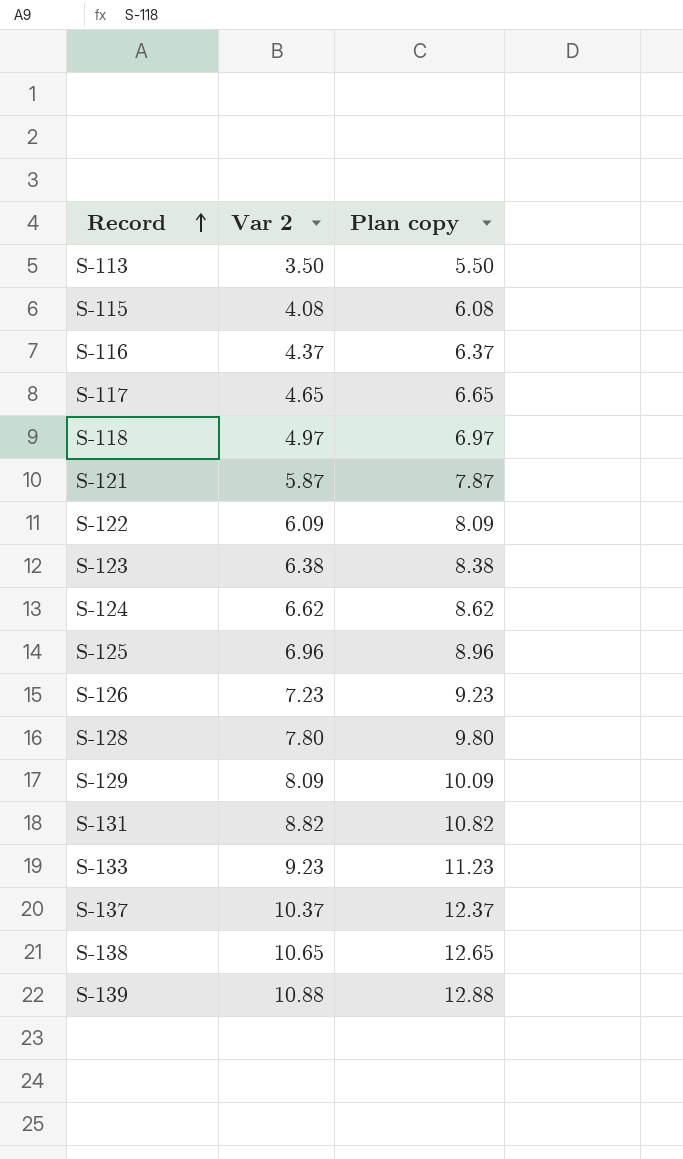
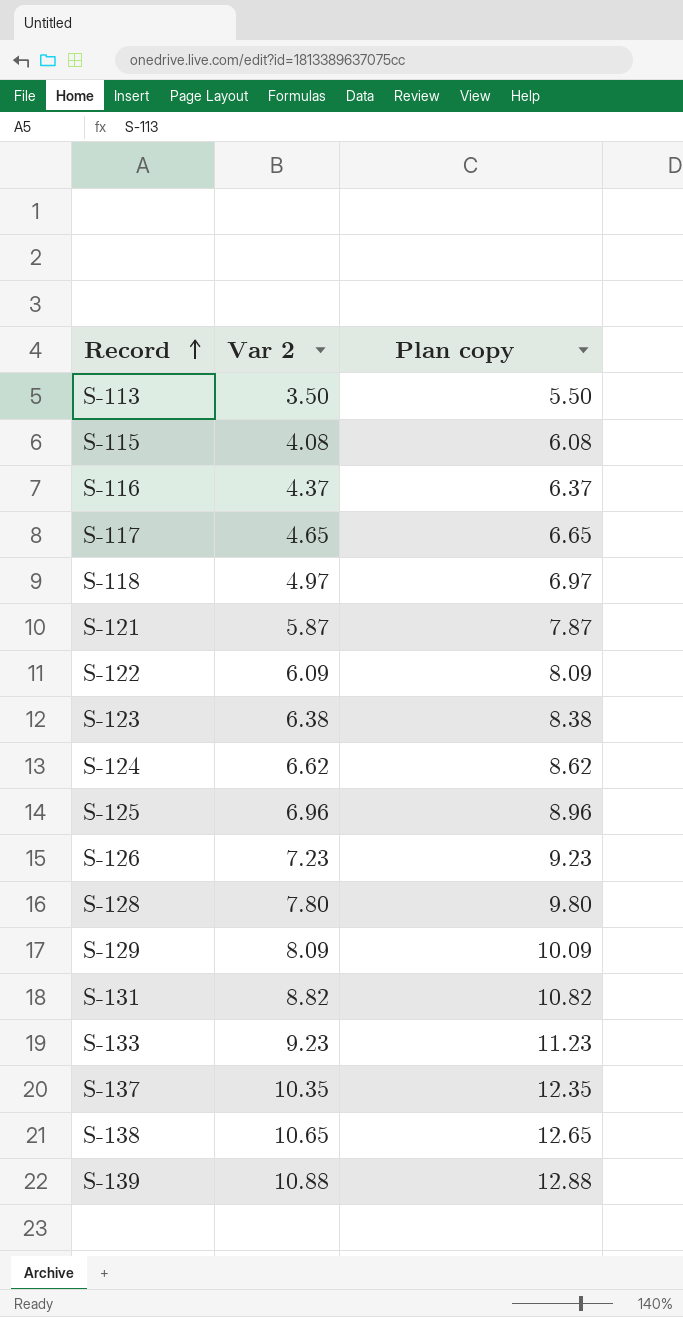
S-137 | Var 2: 10.37 -> 10.35
S-137 | Plan copy: 12.37 -> 12.35

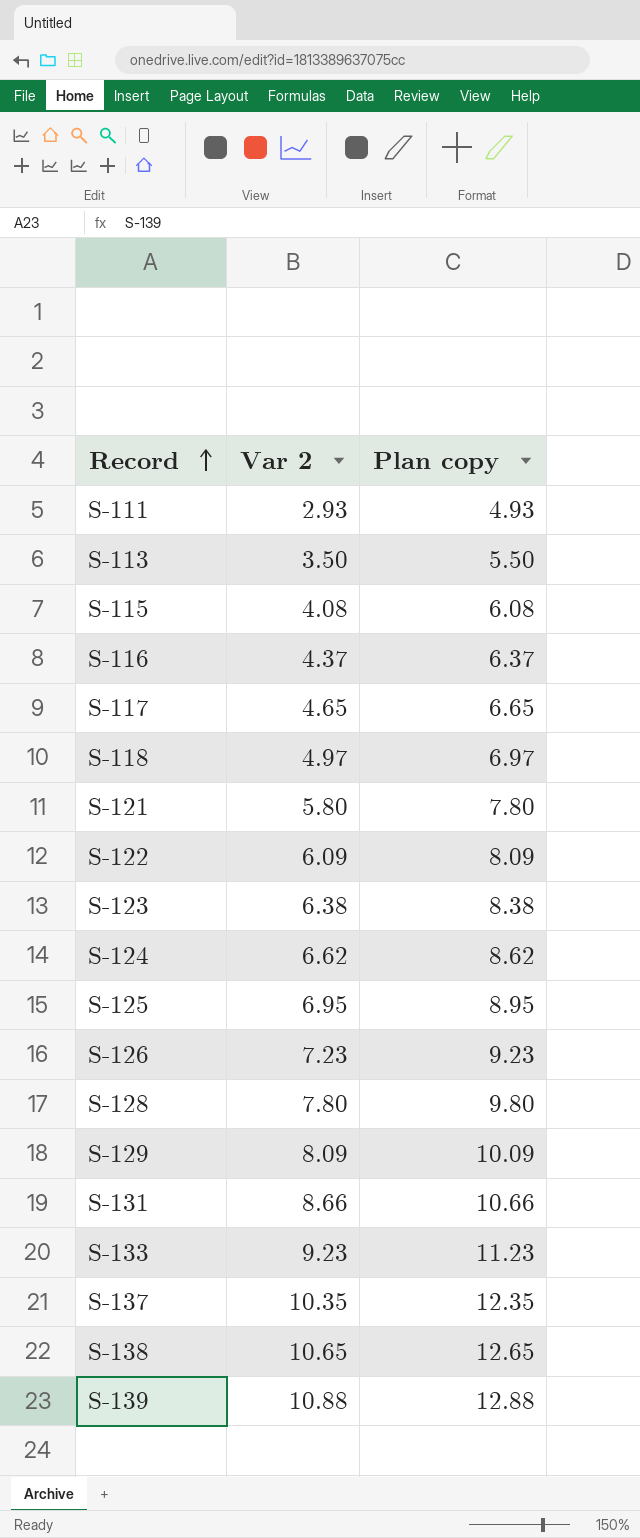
row S-111: none -> 2.93 | 4.93
S-121 | Var 2: 5.87 -> 5.80
S-121 | Plan copy: 7.87 -> 7.80
S-125 | Var 2: 6.96 -> 6.95
S-125 | Plan copy: 8.96 -> 8.95
S-131 | Var 2: 8.82 -> 8.66
S-131 | Plan copy: 10.82 -> 10.66

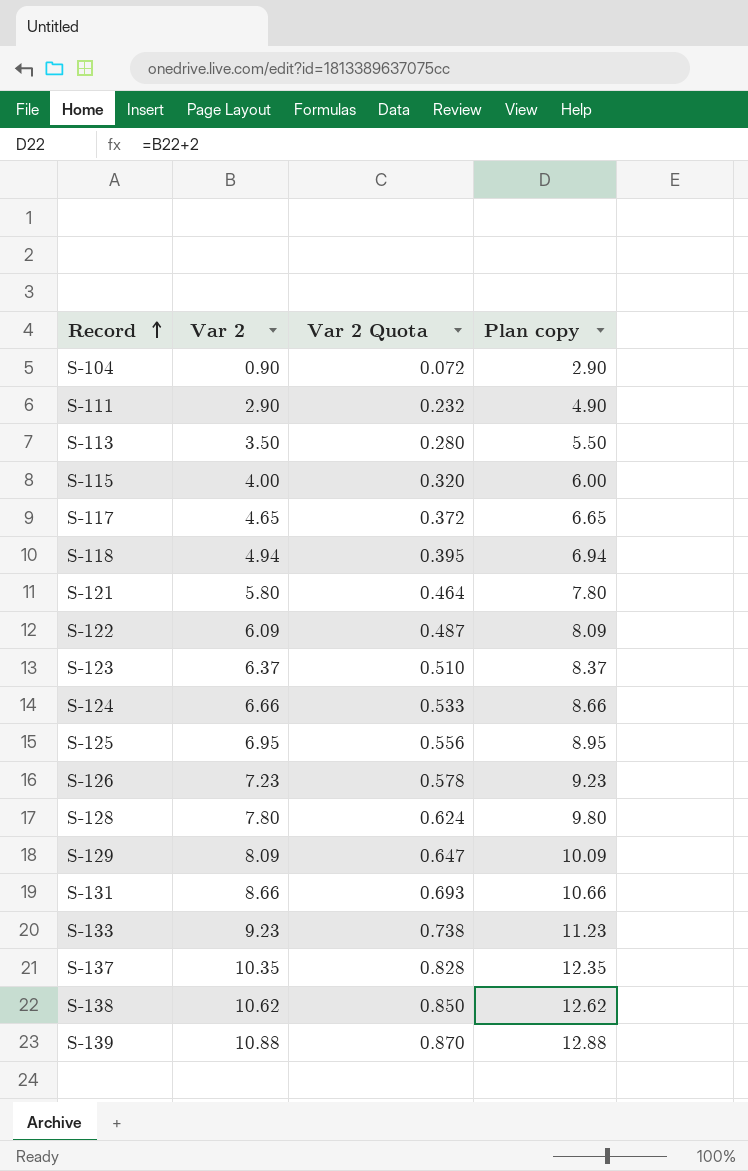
column Var 2 Quota | formula: none -> [Var 2] * 0.08
row S-116: 4.37 | 6.37 -> none
row S-104: none -> 0.90 | 0.072 | 2.90
S-111 | Var 2: 2.93 -> 2.90
S-111 | Plan copy: 4.93 -> 4.90
S-115 | Var 2: 4.08 -> 4.00
S-115 | Plan copy: 6.08 -> 6.00
S-118 | Var 2: 4.97 -> 4.94
S-118 | Plan copy: 6.97 -> 6.94
S-123 | Var 2: 6.38 -> 6.37
S-123 | Plan copy: 8.38 -> 8.37
S-124 | Var 2: 6.62 -> 6.66
S-124 | Plan copy: 8.62 -> 8.66
S-138 | Var 2: 10.65 -> 10.62
S-138 | Plan copy: 12.65 -> 12.62

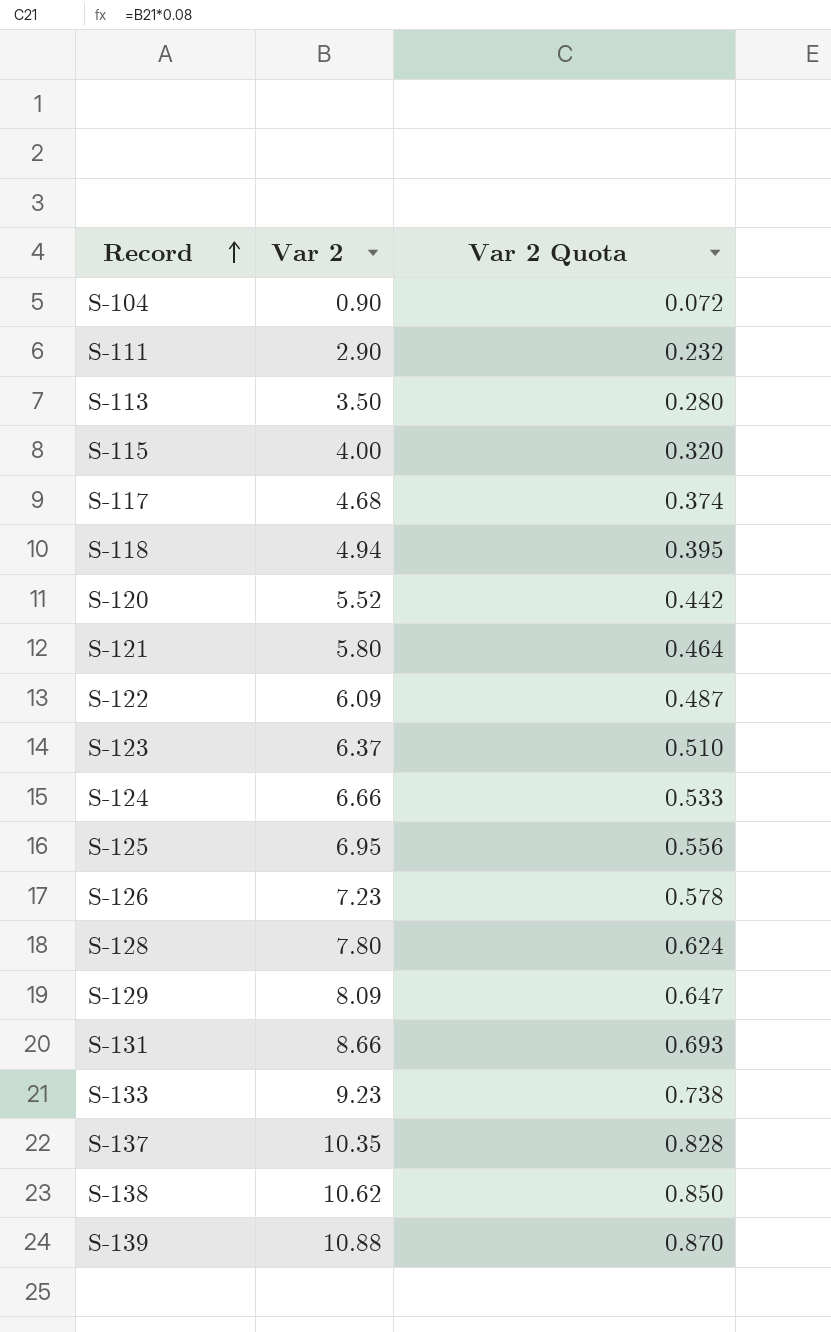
column Plan copy | formula: [Var 2] + 2 -> none
S-117 | Var 2: 4.65 -> 4.68
S-117 | Var 2 Quota: 0.372 -> 0.374
row S-120: none -> 5.52 | 0.442

